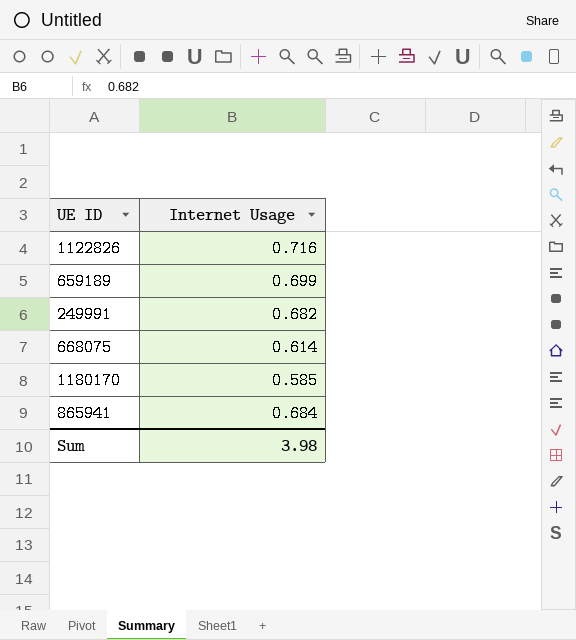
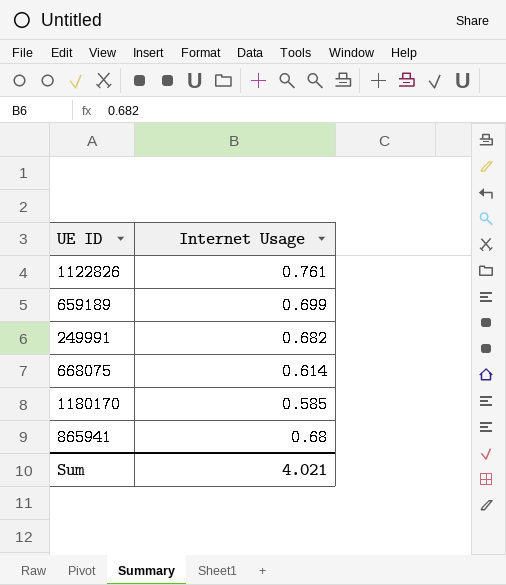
1122826 | Internet Usage: 0.716 -> 0.761
865941 | Internet Usage: 0.684 -> 0.68
Sum | Internet Usage: 3.98 -> 4.021

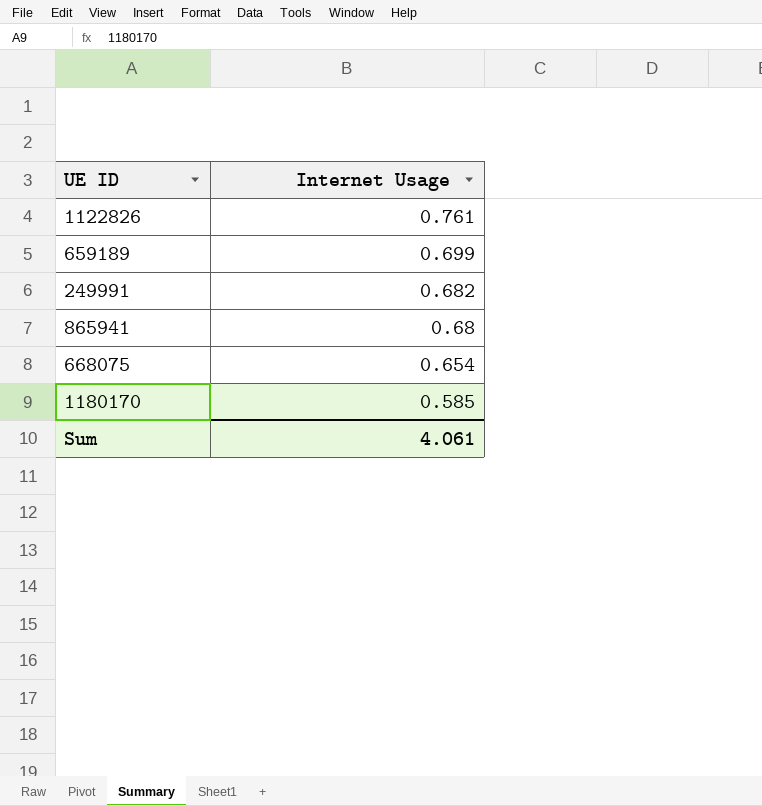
row order: none -> Internet Usage descending
668075 | Internet Usage: 0.614 -> 0.654
Sum | Internet Usage: 4.021 -> 4.061

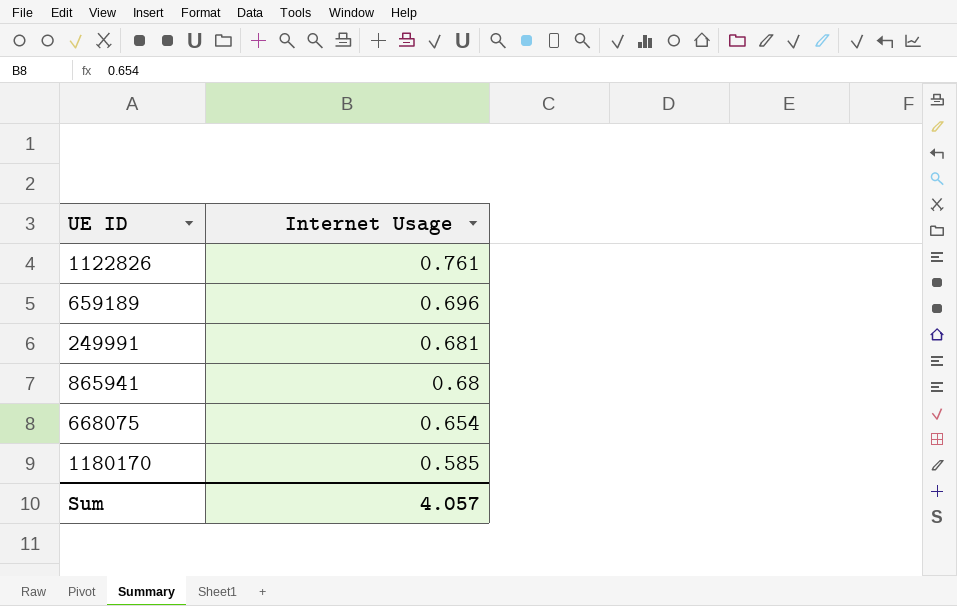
659189 | Internet Usage: 0.699 -> 0.696
249991 | Internet Usage: 0.682 -> 0.681
Sum | Internet Usage: 4.061 -> 4.057

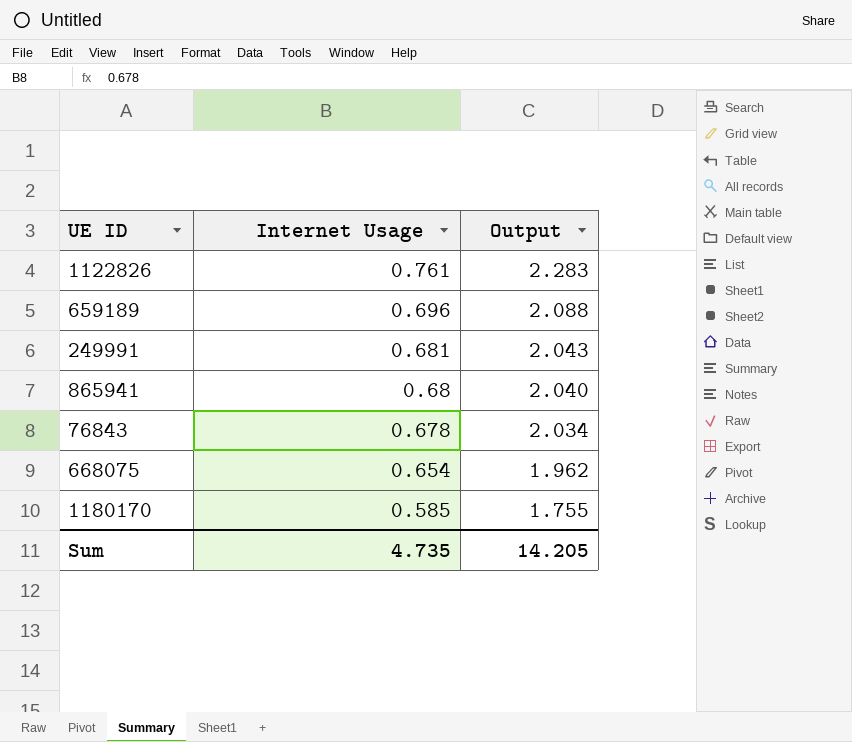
column Output | formula: none -> [Internet Usage] * 3
row 76843: none -> 0.678 | 2.034
Sum | Internet Usage: 4.057 -> 4.735

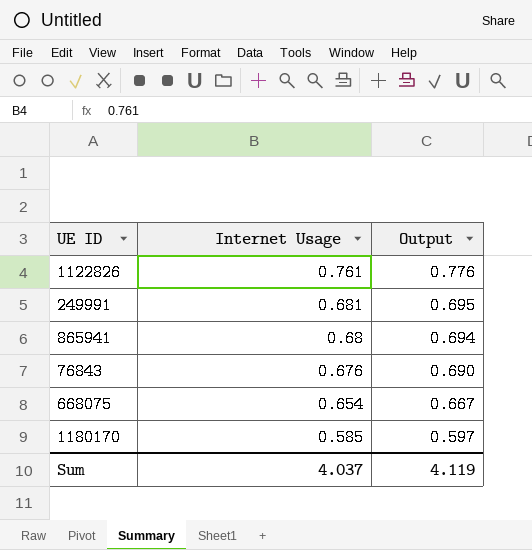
column Output | formula: [Internet Usage] * 3 -> [Internet Usage] * 1.02
row 659189: 0.696 | 2.088 -> none
76843 | Internet Usage: 0.678 -> 0.676
Sum | Internet Usage: 4.735 -> 4.037
Sum | Output: 14.205 -> 4.119

